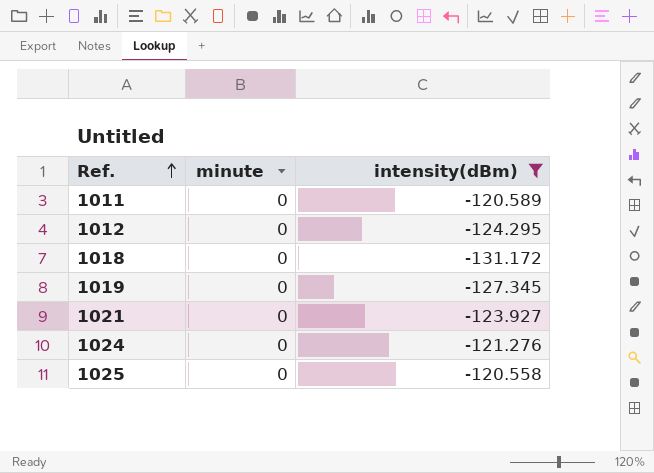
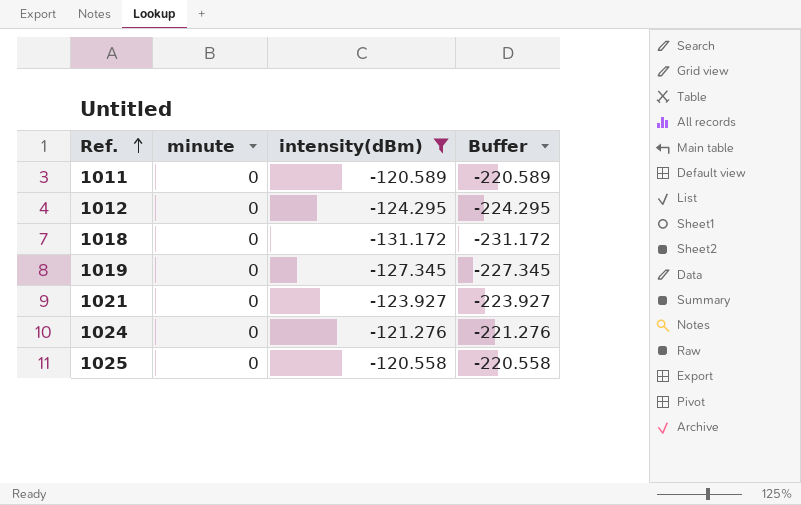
column Buffer | formula: none -> [intensity(dBm)] - 100

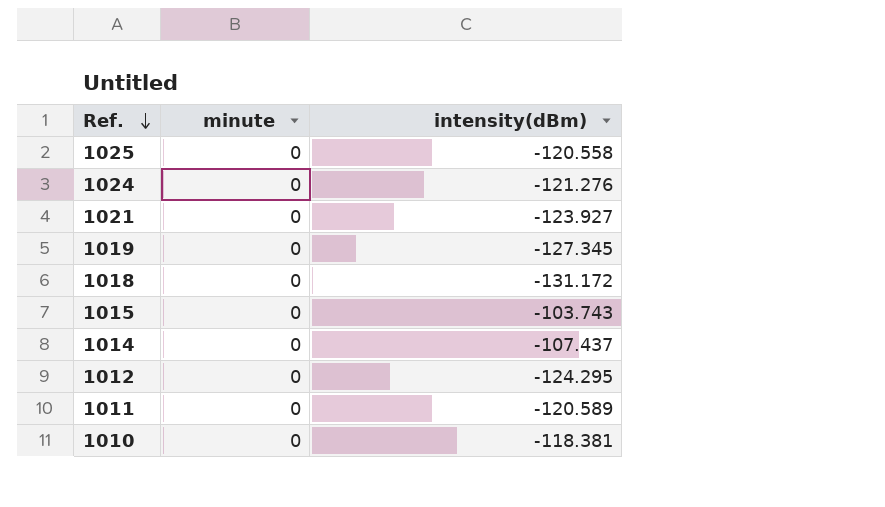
filter: intensity(dBm) <= -120.558 -> none
row order: Ref. ascending -> Ref. descending
column Buffer | formula: [intensity(dBm)] - 100 -> none

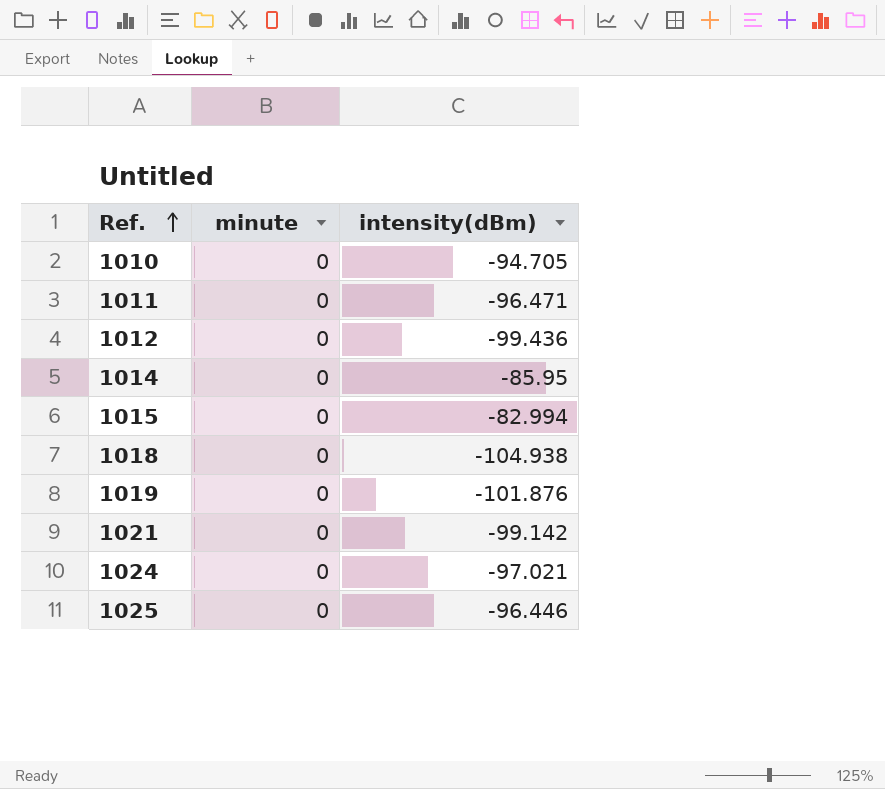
row order: Ref. descending -> Ref. ascending
1010 | intensity(dBm): -118.381 -> -94.705
1011 | intensity(dBm): -120.589 -> -96.471
1012 | intensity(dBm): -124.295 -> -99.436
1014 | intensity(dBm): -107.437 -> -85.95
1015 | intensity(dBm): -103.743 -> -82.994
1018 | intensity(dBm): -131.172 -> -104.938
1019 | intensity(dBm): -127.345 -> -101.876
1021 | intensity(dBm): -123.927 -> -99.142
1024 | intensity(dBm): -121.276 -> -97.021
1025 | intensity(dBm): -120.558 -> -96.446

